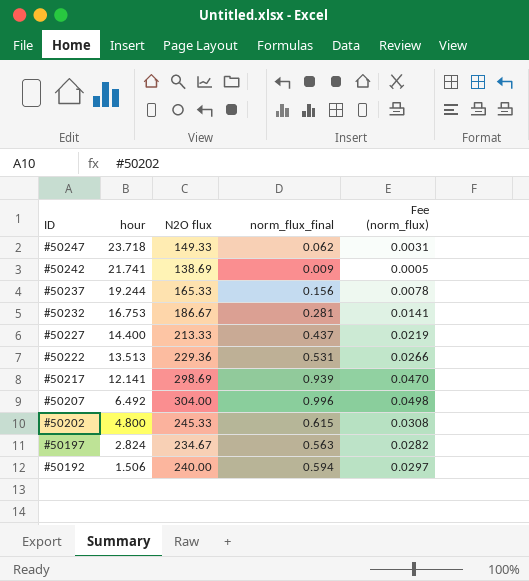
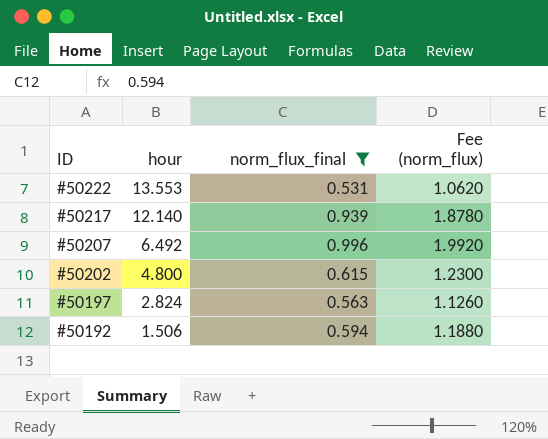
filter: none -> norm_flux_final >= 0.531
column N2O flux | position: 3 -> none
column Fee (norm_flux) | formula: [norm_flux_final] * 0.05 -> [norm_flux_final] * 2
#50222 | hour: 13.513 -> 13.553
#50217 | hour: 12.141 -> 12.140

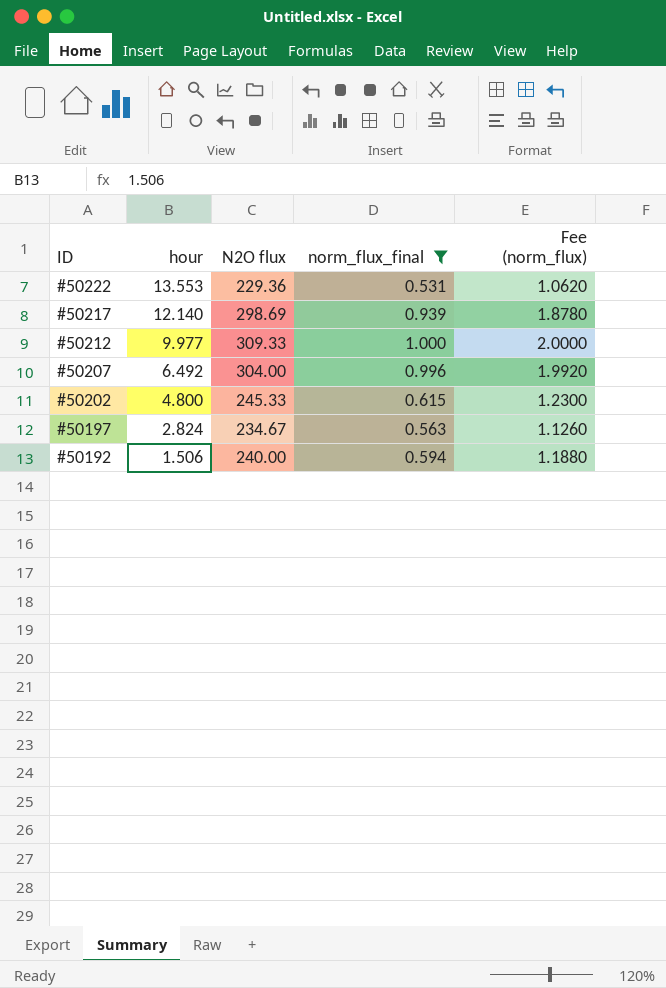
column N2O flux | position: none -> 3
row #50212: none -> 9.977 | 309.33 | 1.000 | 2.0000

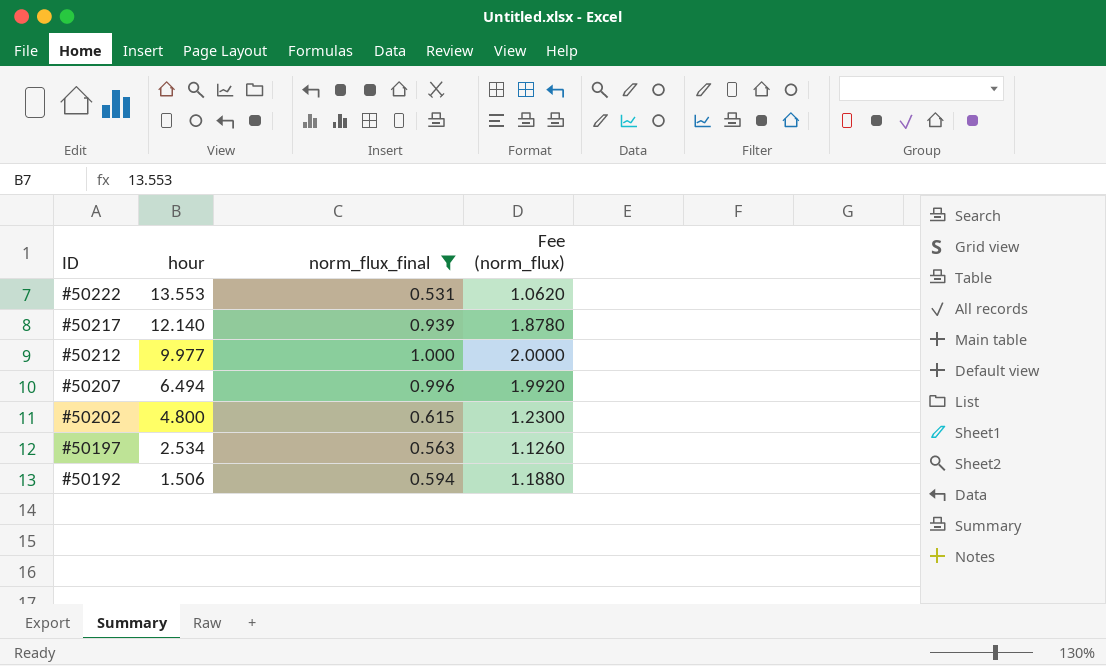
column N2O flux | position: 3 -> none
#50207 | hour: 6.492 -> 6.494
#50197 | hour: 2.824 -> 2.534

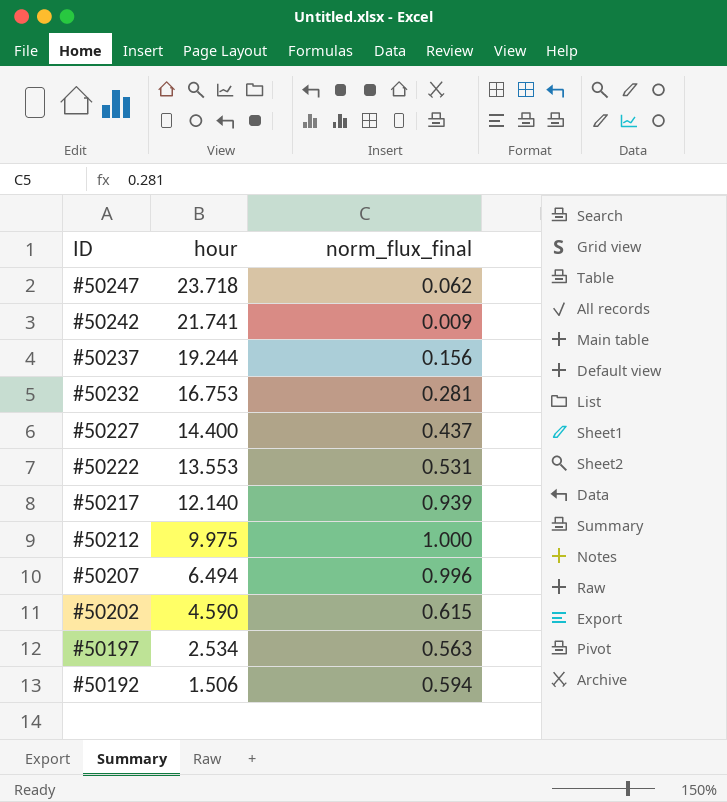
filter: norm_flux_final >= 0.531 -> none
column Fee (norm_flux) | formula: [norm_flux_final] * 2 -> none
#50212 | hour: 9.977 -> 9.975
#50202 | hour: 4.800 -> 4.590

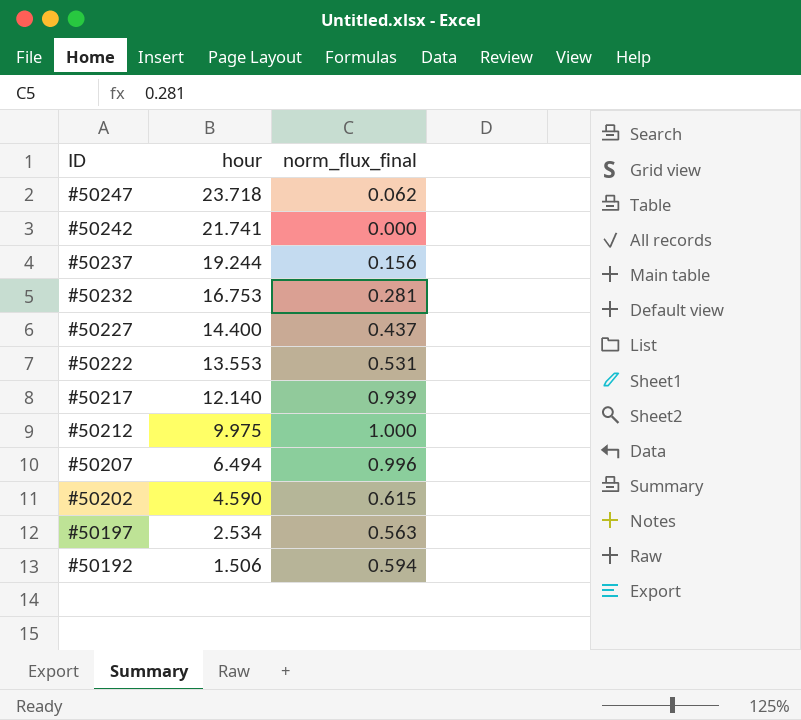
#50242 | norm_flux_final: 0.009 -> 0.000

